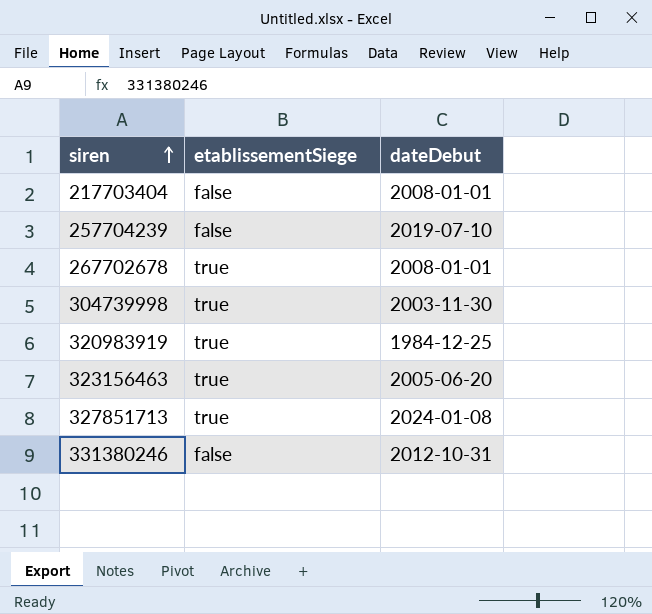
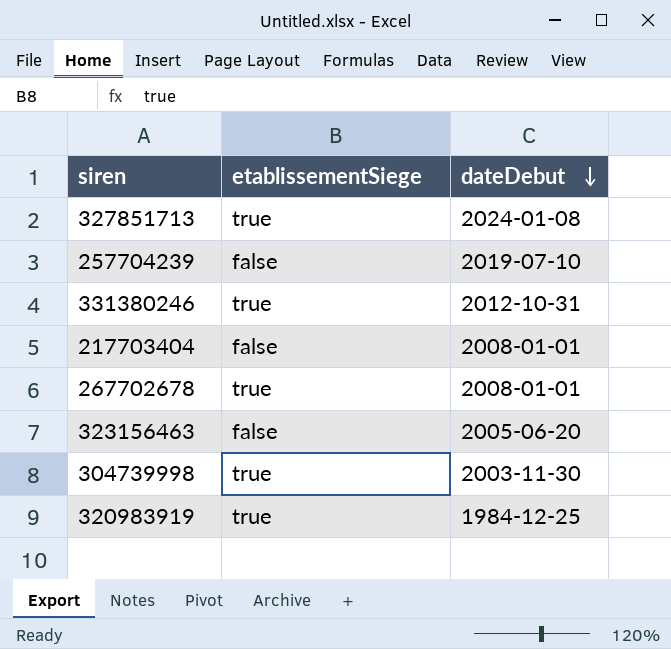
row order: siren ascending -> dateDebut descending
331380246 | etablissementSiege: false -> true
323156463 | etablissementSiege: true -> false

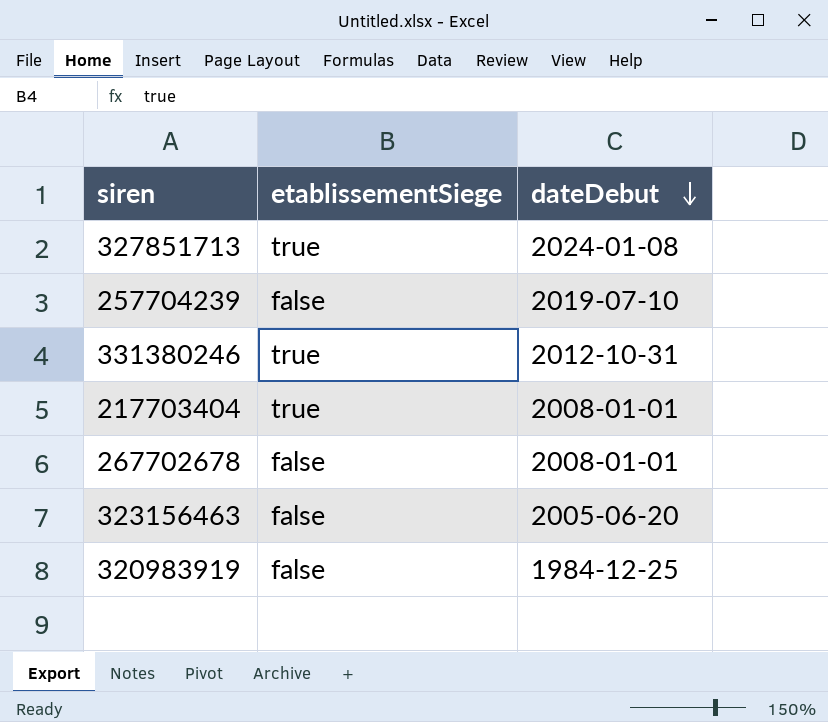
row 304739998: true | 2003-11-30 -> none
217703404 | etablissementSiege: false -> true
267702678 | etablissementSiege: true -> false
320983919 | etablissementSiege: true -> false

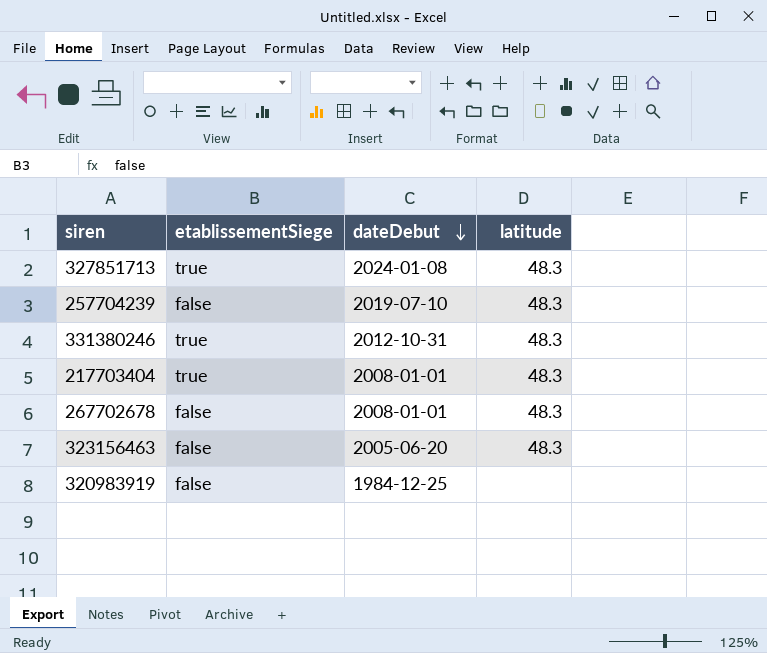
column latitude | position: none -> 4

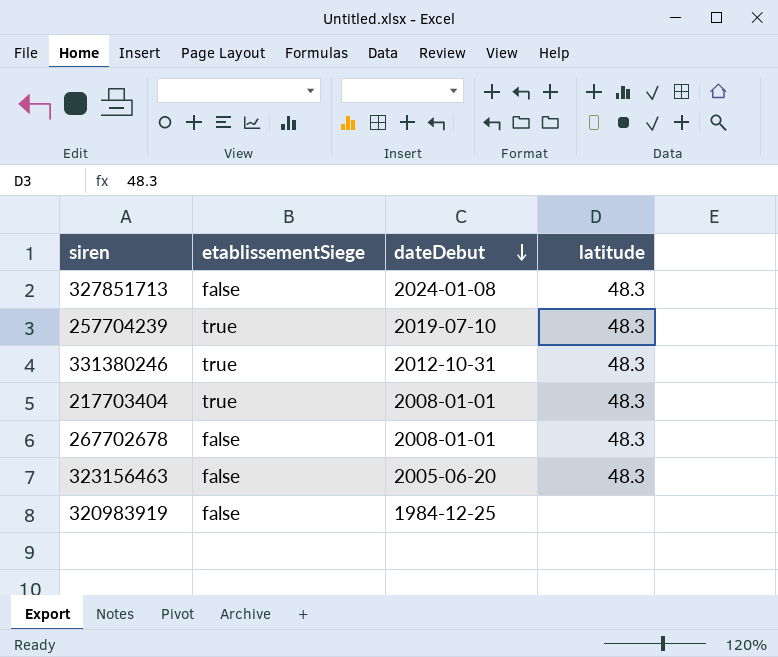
327851713 | etablissementSiege: true -> false
257704239 | etablissementSiege: false -> true

